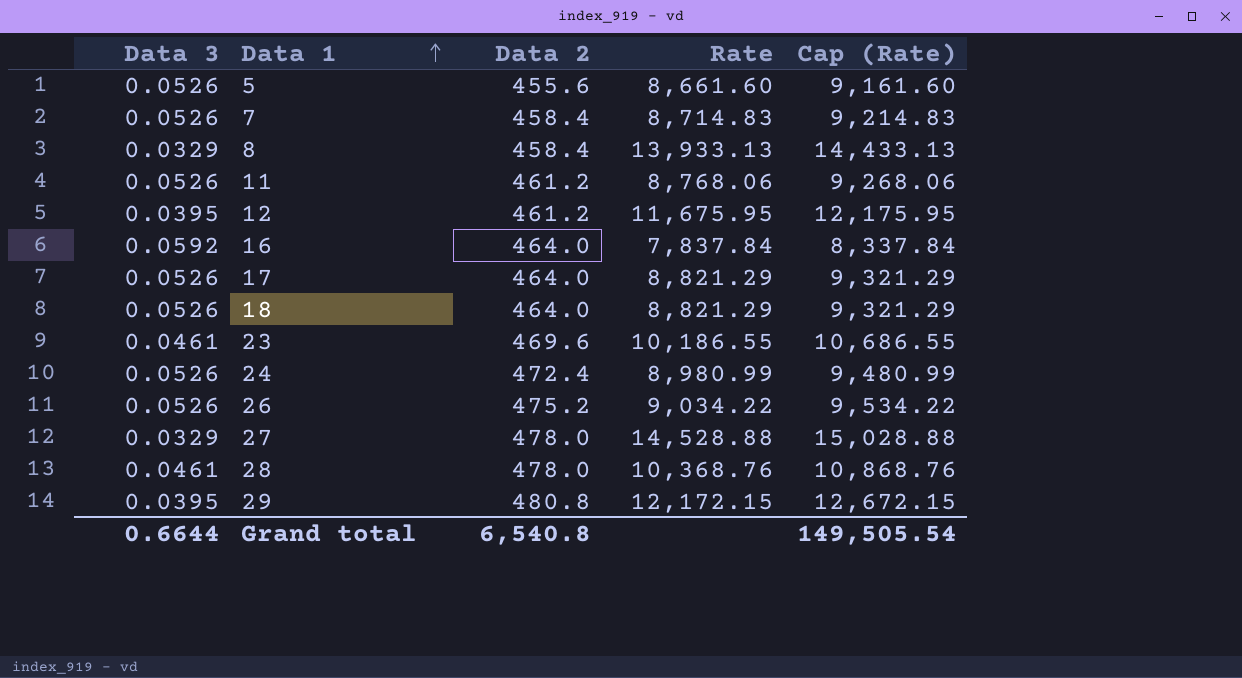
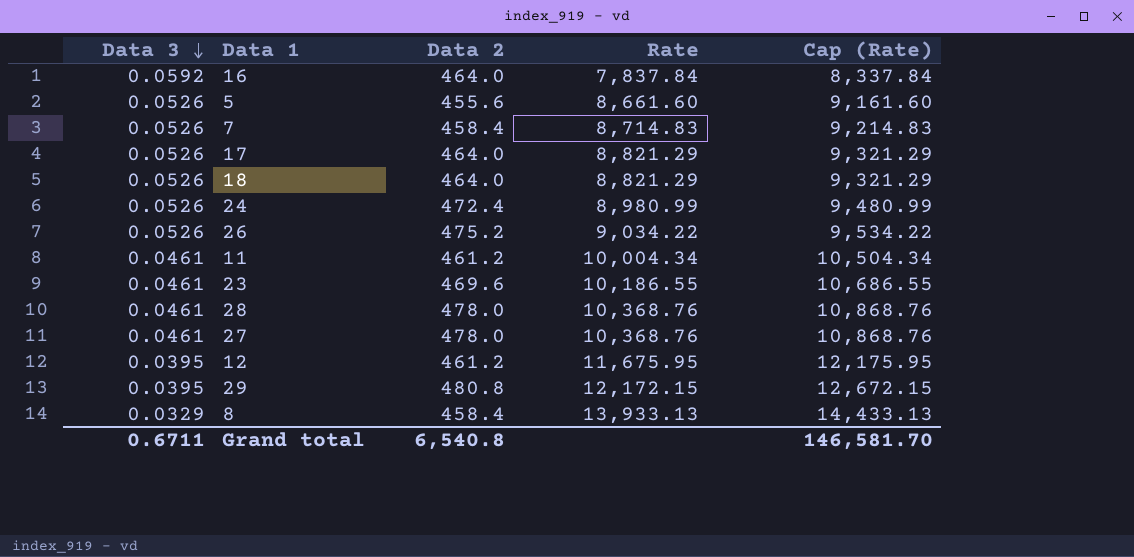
row order: Data 1 ascending -> Data 3 descending
11 | Data 3: 0.0526 -> 0.0461
11 | Rate: 8,768.06 -> 10,004.34
11 | Cap (Rate): 9,268.06 -> 10,504.34
27 | Data 3: 0.0329 -> 0.0461
27 | Rate: 14,528.88 -> 10,368.76
27 | Cap (Rate): 15,028.88 -> 10,868.76
Grand total | Data 3: 0.6644 -> 0.6711
Grand total | Cap (Rate): 149,505.54 -> 146,581.70

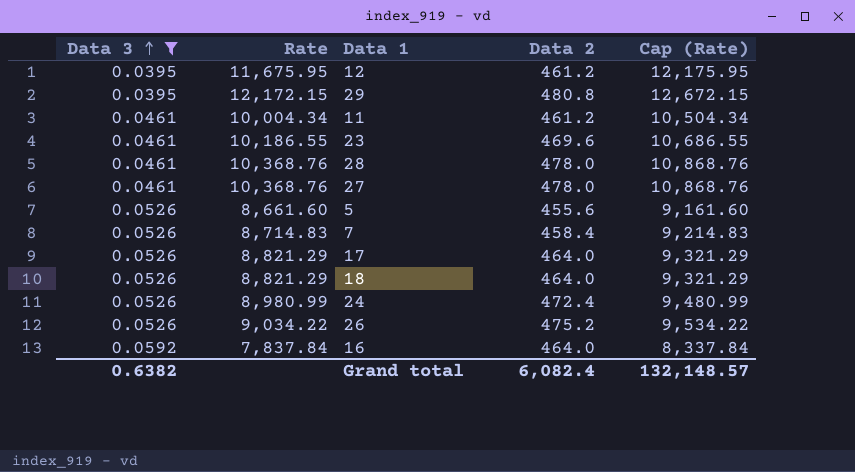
filter: none -> Data 3 != 0.0329
row order: Data 3 descending -> Data 3 ascending
column Rate | position: 4 -> 2
Grand total | Data 3: 0.6711 -> 0.6382
Grand total | Data 2: 6,540.8 -> 6,082.4
Grand total | Cap (Rate): 146,581.70 -> 132,148.57

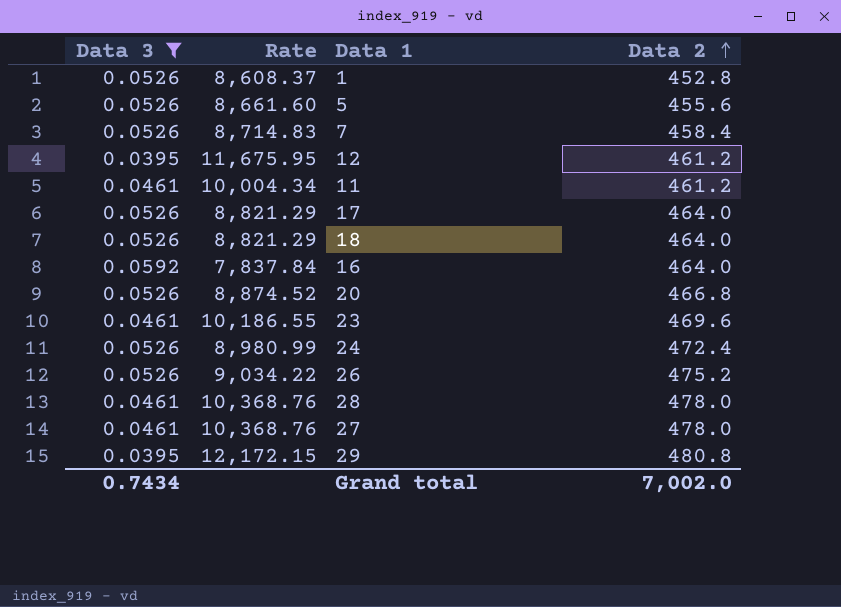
row order: Data 3 ascending -> Data 2 ascending
column Cap (Rate) | formula: [Rate] + 500 -> none
row 1: none -> 0.0526 | 8,608.37 | 452.8
row 20: none -> 0.0526 | 8,874.52 | 466.8
Grand total | Data 3: 0.6382 -> 0.7434
Grand total | Data 2: 6,082.4 -> 7,002.0

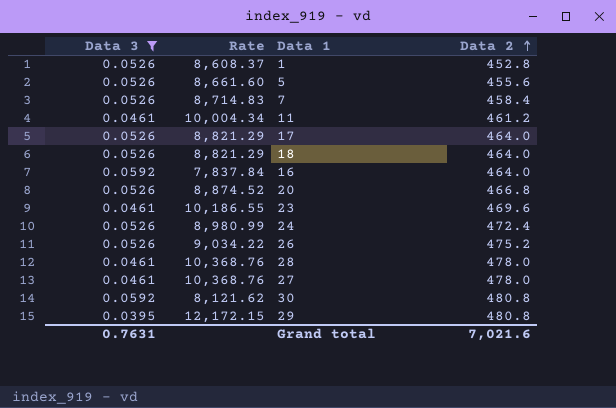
row 12: 0.0395 | 11,675.95 | 461.2 -> none
row 30: none -> 0.0592 | 8,121.62 | 480.8
Grand total | Data 3: 0.7434 -> 0.7631
Grand total | Data 2: 7,002.0 -> 7,021.6

